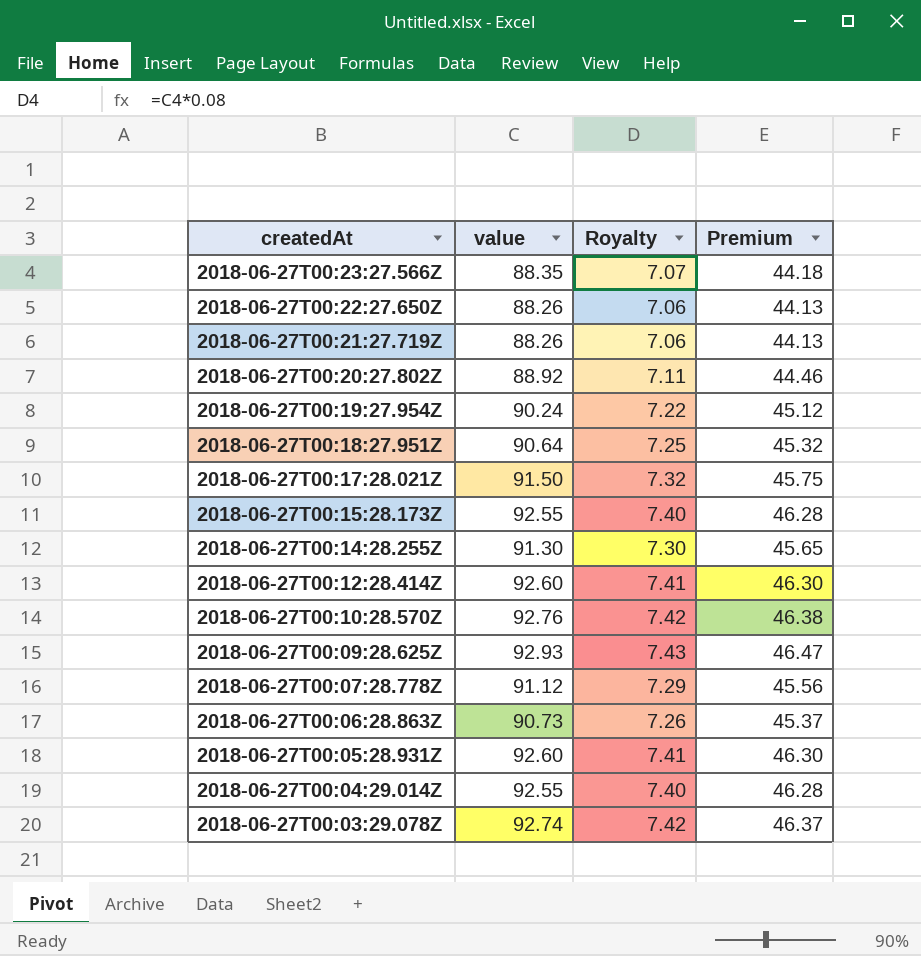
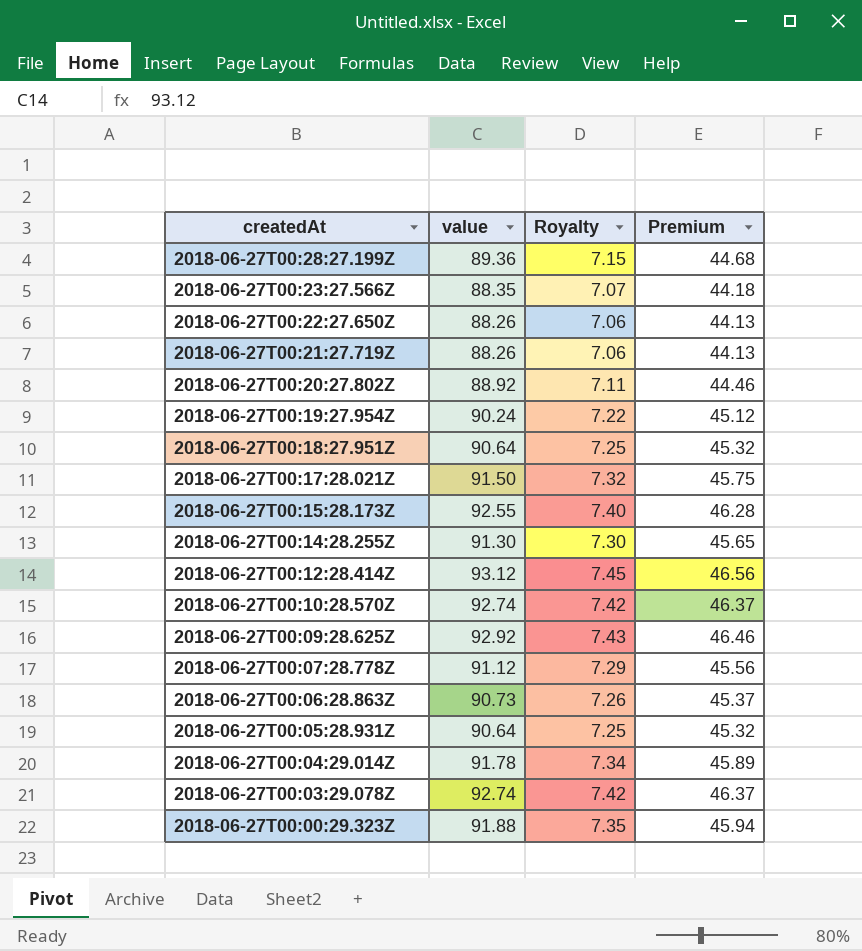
row 2018-06-27T00:28:27.199Z: none -> 89.36 | 7.15 | 44.68
2018-06-27T00:12:28.414Z | value: 92.60 -> 93.12
2018-06-27T00:12:28.414Z | Royalty: 7.41 -> 7.45
2018-06-27T00:12:28.414Z | Premium: 46.30 -> 46.56
2018-06-27T00:10:28.570Z | value: 92.76 -> 92.74
2018-06-27T00:10:28.570Z | Premium: 46.38 -> 46.37
2018-06-27T00:09:28.625Z | value: 92.93 -> 92.92
2018-06-27T00:09:28.625Z | Premium: 46.47 -> 46.46
2018-06-27T00:05:28.931Z | value: 92.60 -> 90.64
2018-06-27T00:05:28.931Z | Royalty: 7.41 -> 7.25
2018-06-27T00:05:28.931Z | Premium: 46.30 -> 45.32
2018-06-27T00:04:29.014Z | value: 92.55 -> 91.78
2018-06-27T00:04:29.014Z | Royalty: 7.40 -> 7.34
2018-06-27T00:04:29.014Z | Premium: 46.28 -> 45.89
row 2018-06-27T00:00:29.323Z: none -> 91.88 | 7.35 | 45.94

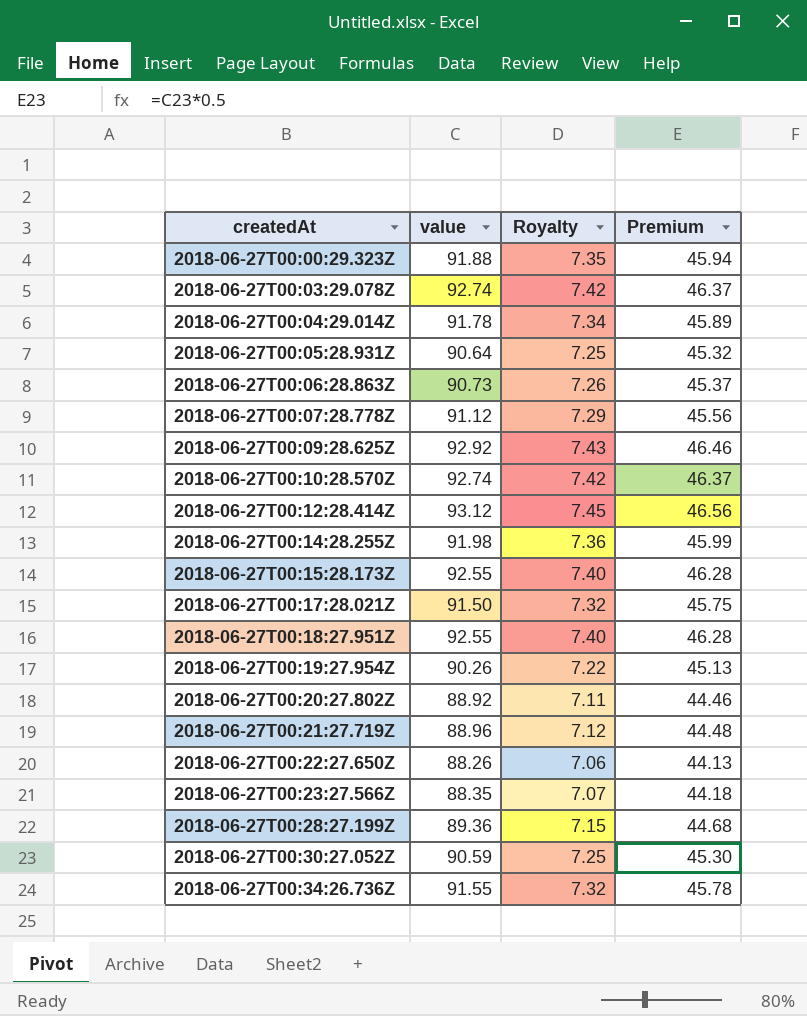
row order: createdAt descending -> createdAt ascending
2018-06-27T00:14:28.255Z | value: 91.30 -> 91.98
2018-06-27T00:14:28.255Z | Royalty: 7.30 -> 7.36
2018-06-27T00:14:28.255Z | Premium: 45.65 -> 45.99
2018-06-27T00:18:27.951Z | value: 90.64 -> 92.55
2018-06-27T00:18:27.951Z | Royalty: 7.25 -> 7.40
2018-06-27T00:18:27.951Z | Premium: 45.32 -> 46.28
2018-06-27T00:19:27.954Z | value: 90.24 -> 90.26
2018-06-27T00:19:27.954Z | Premium: 45.12 -> 45.13
2018-06-27T00:21:27.719Z | value: 88.26 -> 88.96
2018-06-27T00:21:27.719Z | Royalty: 7.06 -> 7.12
2018-06-27T00:21:27.719Z | Premium: 44.13 -> 44.48
row 2018-06-27T00:30:27.052Z: none -> 90.59 | 7.25 | 45.30
row 2018-06-27T00:34:26.736Z: none -> 91.55 | 7.32 | 45.78

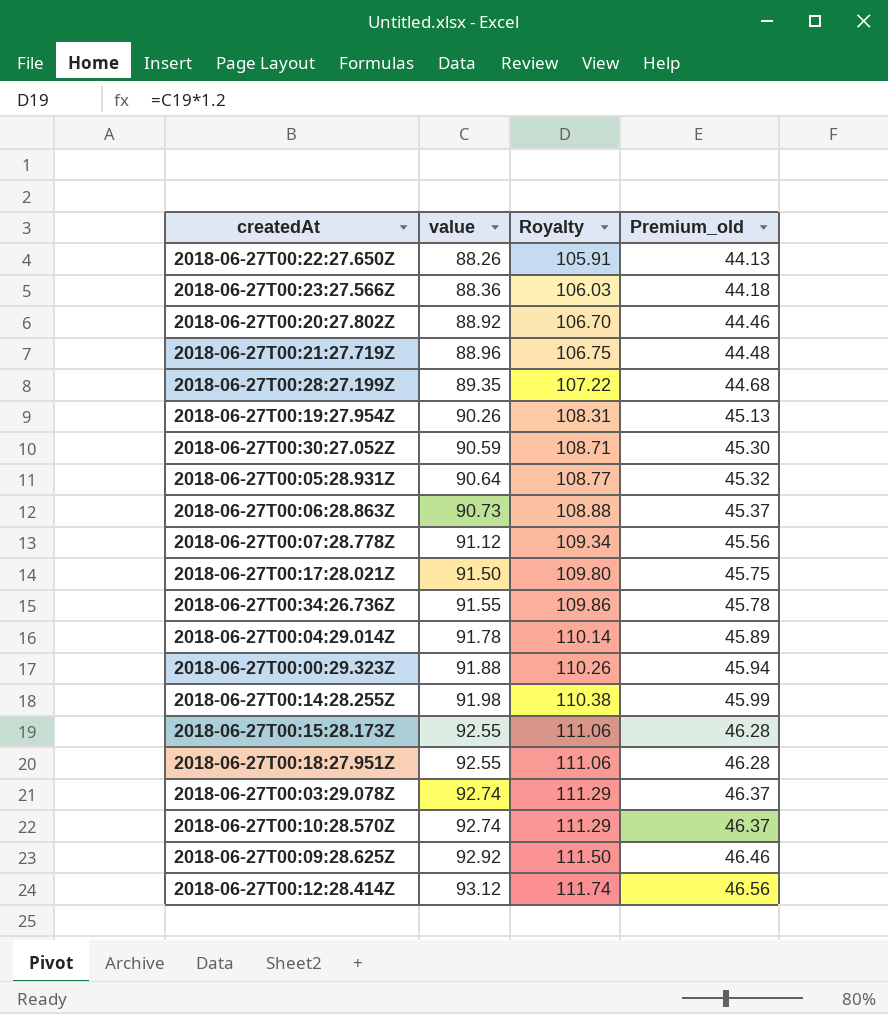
row order: createdAt ascending -> value ascending
column Royalty | formula: [value] * 0.08 -> [value] * 1.2
column name: Premium -> Premium_old
2018-06-27T00:23:27.566Z | value: 88.35 -> 88.36
2018-06-27T00:28:27.199Z | value: 89.36 -> 89.35

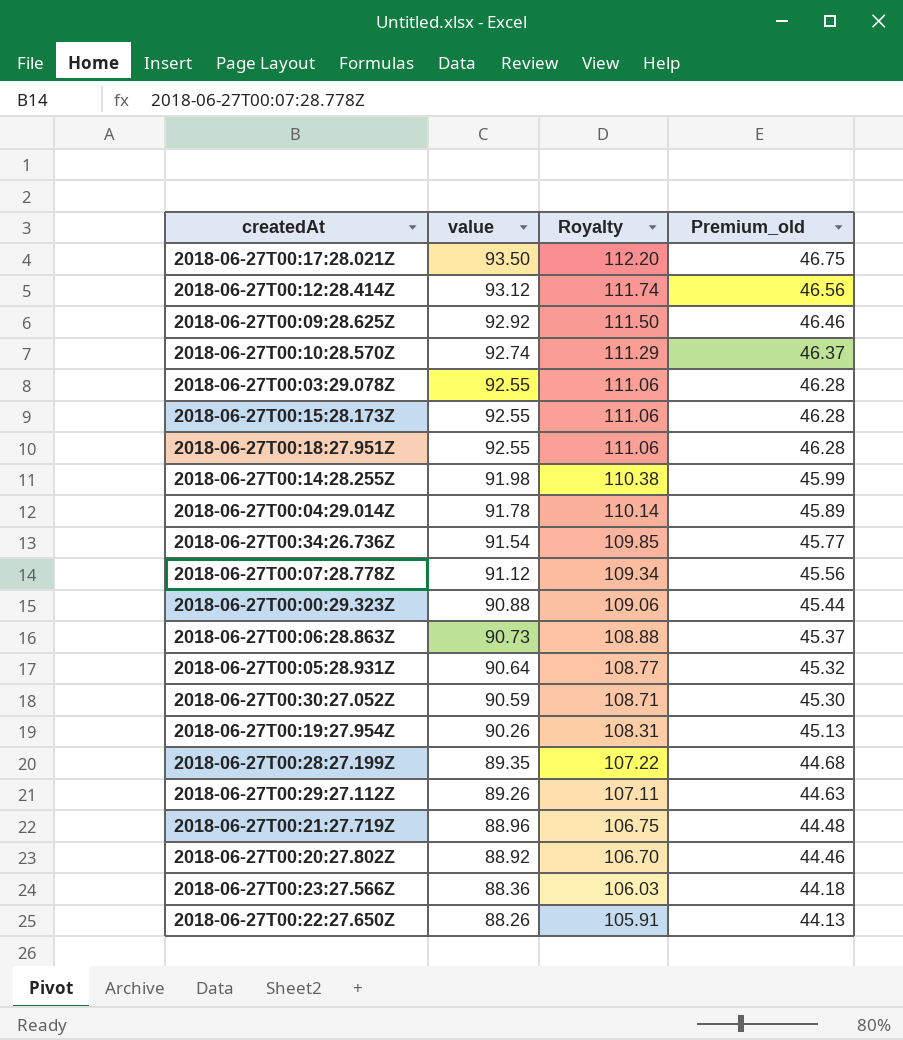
row order: value ascending -> value descending
2018-06-27T00:17:28.021Z | value: 91.50 -> 93.50
2018-06-27T00:17:28.021Z | Royalty: 109.80 -> 112.20
2018-06-27T00:17:28.021Z | Premium_old: 45.75 -> 46.75
2018-06-27T00:03:29.078Z | value: 92.74 -> 92.55
2018-06-27T00:03:29.078Z | Royalty: 111.29 -> 111.06
2018-06-27T00:03:29.078Z | Premium_old: 46.37 -> 46.28
2018-06-27T00:34:26.736Z | value: 91.55 -> 91.54
2018-06-27T00:34:26.736Z | Royalty: 109.86 -> 109.85
2018-06-27T00:34:26.736Z | Premium_old: 45.78 -> 45.77
2018-06-27T00:00:29.323Z | value: 91.88 -> 90.88
2018-06-27T00:00:29.323Z | Royalty: 110.26 -> 109.06
2018-06-27T00:00:29.323Z | Premium_old: 45.94 -> 45.44
row 2018-06-27T00:29:27.112Z: none -> 89.26 | 107.11 | 44.63

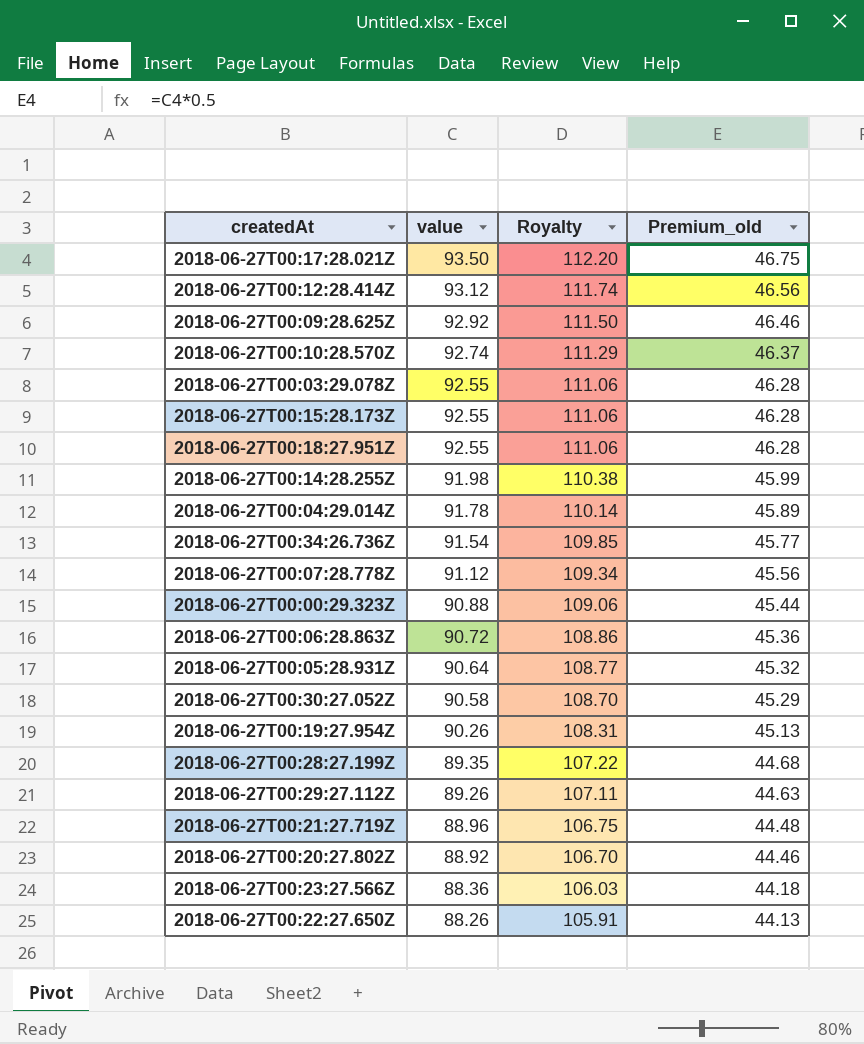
2018-06-27T00:06:28.863Z | value: 90.73 -> 90.72
2018-06-27T00:06:28.863Z | Royalty: 108.88 -> 108.86
2018-06-27T00:06:28.863Z | Premium_old: 45.37 -> 45.36
2018-06-27T00:30:27.052Z | value: 90.59 -> 90.58
2018-06-27T00:30:27.052Z | Royalty: 108.71 -> 108.70
2018-06-27T00:30:27.052Z | Premium_old: 45.30 -> 45.29

